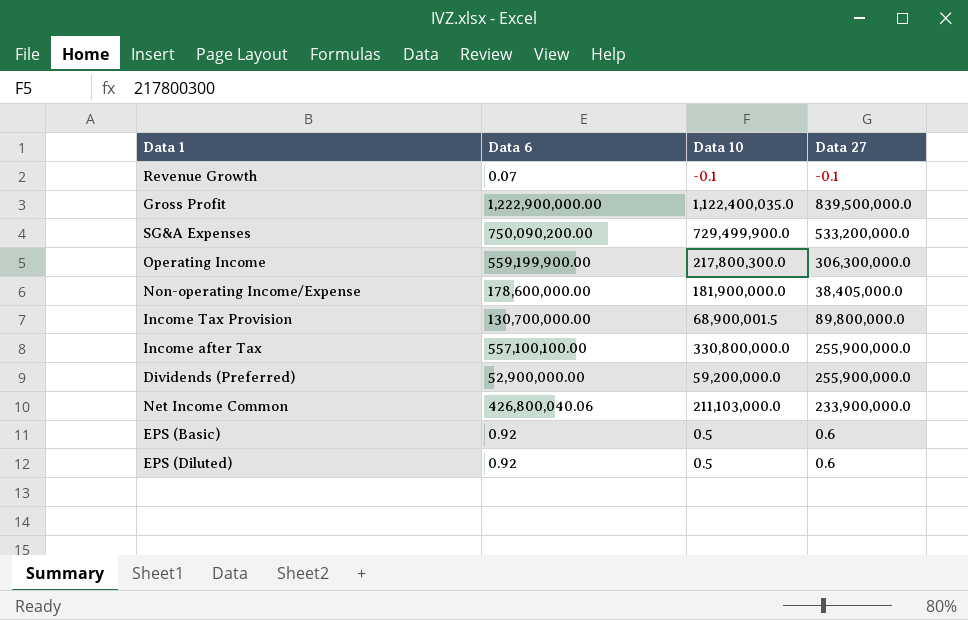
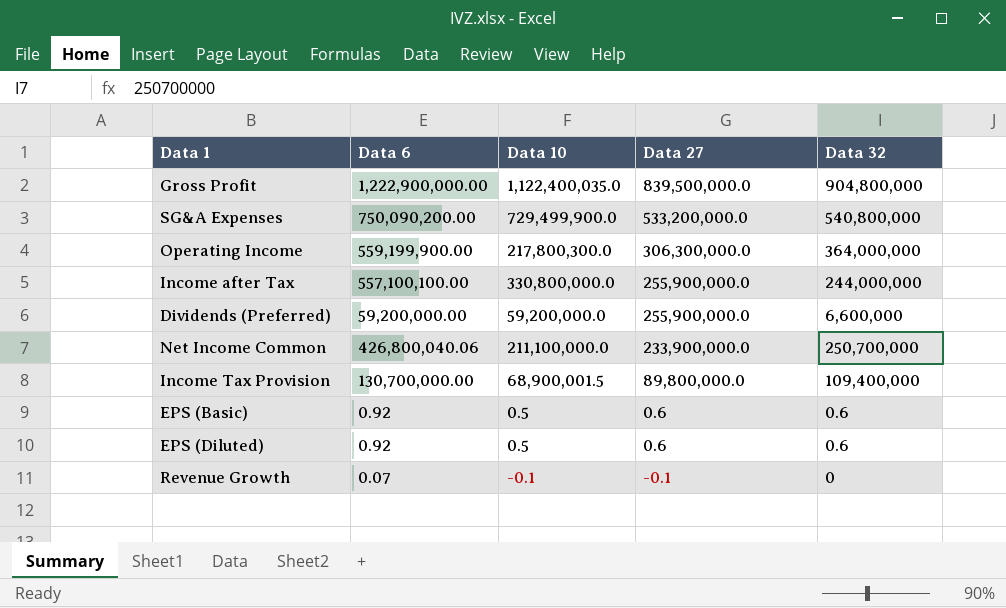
row order: none -> Data 27 descending
column Data 32 | position: none -> 5
row Non-operating Income/Expense: 178,600,000.00 | 181,900,000.0 | 38,405,000.0 -> none
Dividends (Preferred) | Data 6: 52,900,000.00 -> 59,200,000.00
Net Income Common | Data 10: 211,103,000.0 -> 211,100,000.0

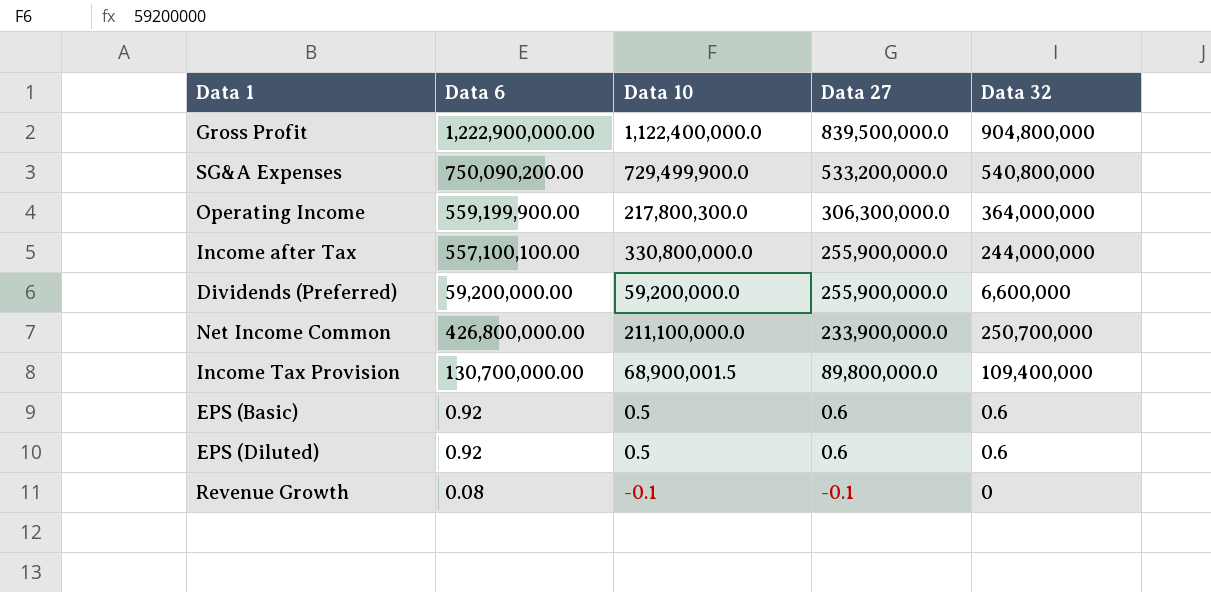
Gross Profit | Data 10: 1,122,400,035.0 -> 1,122,400,000.0
Net Income Common | Data 6: 426,800,040.06 -> 426,800,000.00
Revenue Growth | Data 6: 0.07 -> 0.08

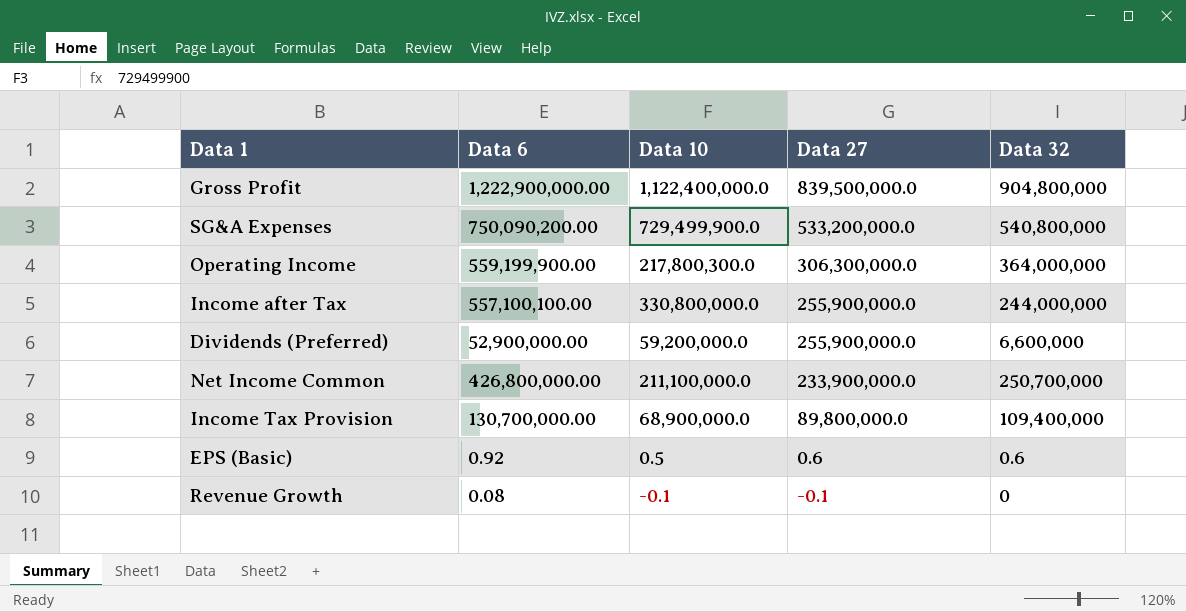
row EPS (Diluted): 0.92 | 0.5 | 0.6 | 0.6 -> none
Dividends (Preferred) | Data 6: 59,200,000.00 -> 52,900,000.00
Income Tax Provision | Data 10: 68,900,001.5 -> 68,900,000.0

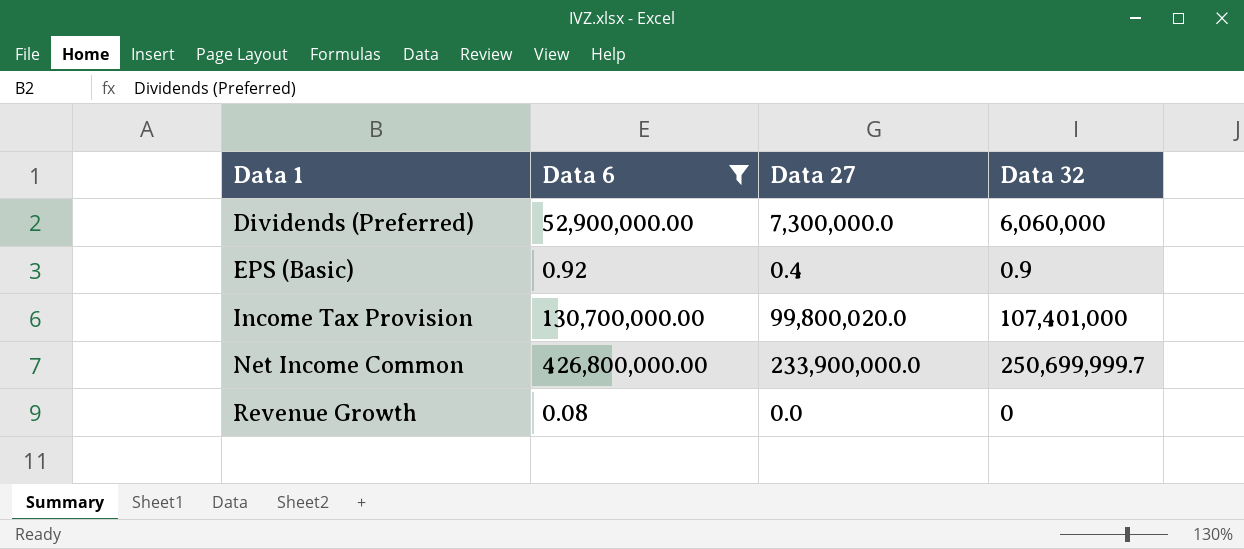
filter: none -> Data 6 <= 426,800,000.00
row order: Data 27 descending -> Data 1 ascending
column Data 10 | position: 3 -> none
Dividends (Preferred) | Data 27: 255,900,000.0 -> 7,300,000.0
Dividends (Preferred) | Data 32: 6,600,000 -> 6,060,000
EPS (Basic) | Data 27: 0.6 -> 0.4
EPS (Basic) | Data 32: 0.6 -> 0.9
Income Tax Provision | Data 27: 89,800,000.0 -> 99,800,020.0
Income Tax Provision | Data 32: 109,400,000 -> 107,401,000
Net Income Common | Data 32: 250,700,000 -> 250,699,999.7
Revenue Growth | Data 27: -0.1 -> 0.0

